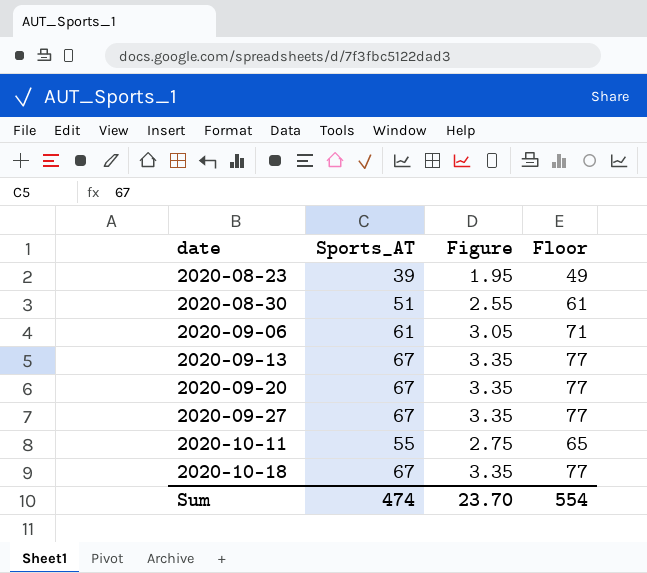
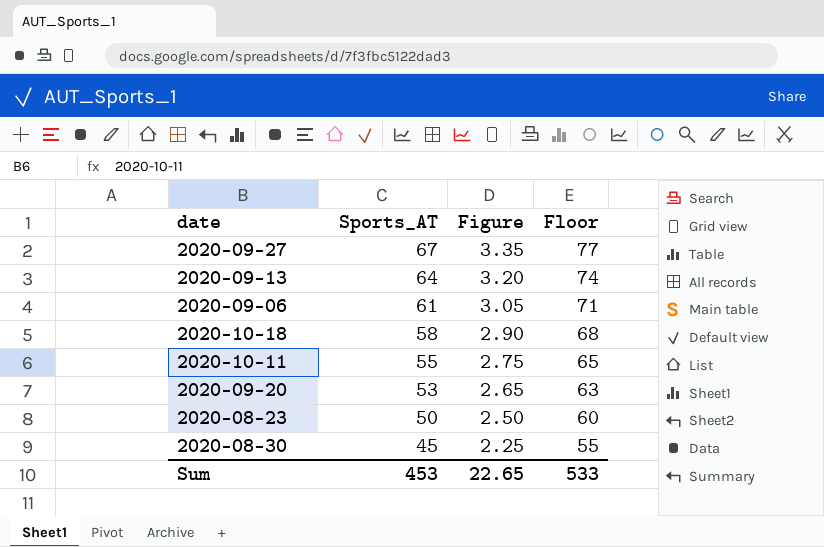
row order: date ascending -> Sports_AT descending
2020-09-13 | Sports_AT: 67 -> 64
2020-09-13 | Figure: 3.35 -> 3.20
2020-09-13 | Floor: 77 -> 74
2020-10-18 | Sports_AT: 67 -> 58
2020-10-18 | Figure: 3.35 -> 2.90
2020-10-18 | Floor: 77 -> 68
2020-09-20 | Sports_AT: 67 -> 53
2020-09-20 | Figure: 3.35 -> 2.65
2020-09-20 | Floor: 77 -> 63
2020-08-23 | Sports_AT: 39 -> 50
2020-08-23 | Figure: 1.95 -> 2.50
2020-08-23 | Floor: 49 -> 60
2020-08-30 | Sports_AT: 51 -> 45
2020-08-30 | Figure: 2.55 -> 2.25
2020-08-30 | Floor: 61 -> 55
Sum | Sports_AT: 474 -> 453
Sum | Figure: 23.70 -> 22.65
Sum | Floor: 554 -> 533

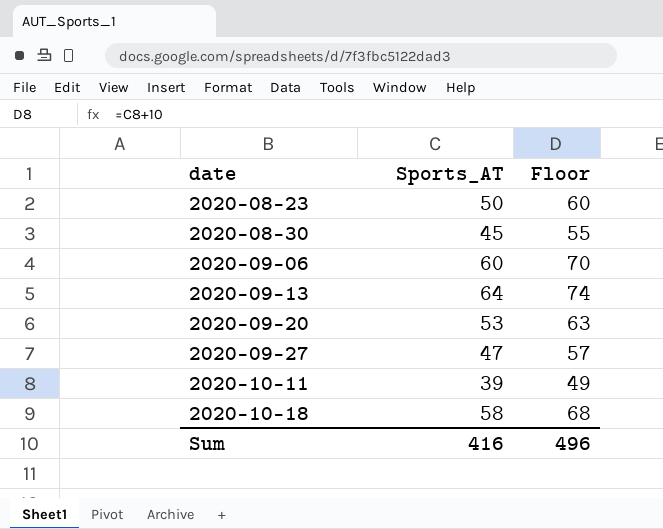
row order: Sports_AT descending -> date ascending
column Figure | formula: [Sports_AT] * 0.05 -> none
2020-09-06 | Sports_AT: 61 -> 60
2020-09-06 | Floor: 71 -> 70
2020-09-27 | Sports_AT: 67 -> 47
2020-09-27 | Floor: 77 -> 57
2020-10-11 | Sports_AT: 55 -> 39
2020-10-11 | Floor: 65 -> 49
Sum | Sports_AT: 453 -> 416
Sum | Floor: 533 -> 496

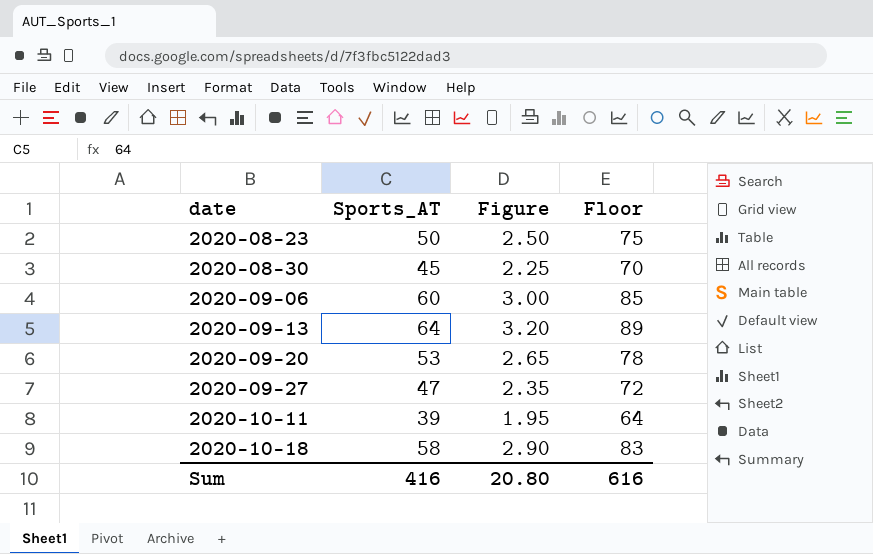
column Figure | formula: none -> [Sports_AT] * 0.05
column Floor | formula: [Sports_AT] + 10 -> [Sports_AT] + 25
Sum | Floor: 496 -> 616

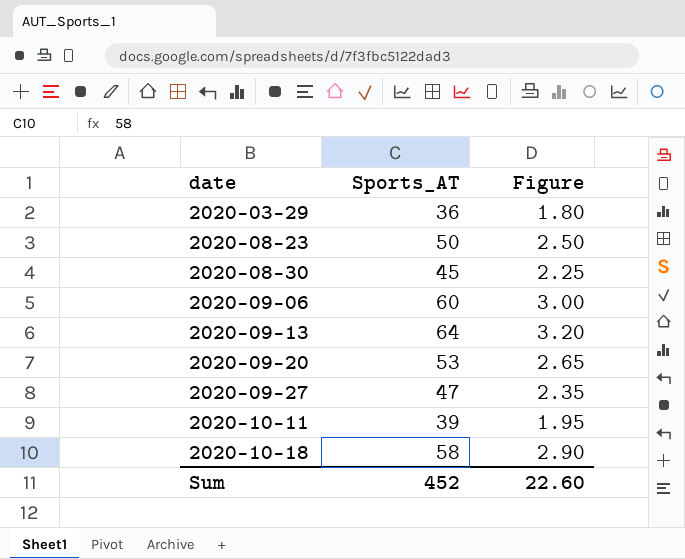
column Floor | formula: [Sports_AT] + 25 -> none
row 2020-03-29: none -> 36 | 1.80
Sum | Sports_AT: 416 -> 452
Sum | Figure: 20.80 -> 22.60

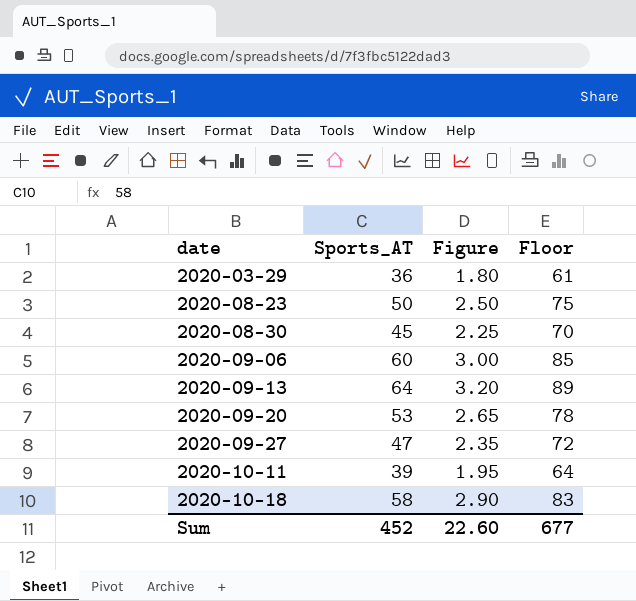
column Floor | formula: none -> [Sports_AT] + 25

